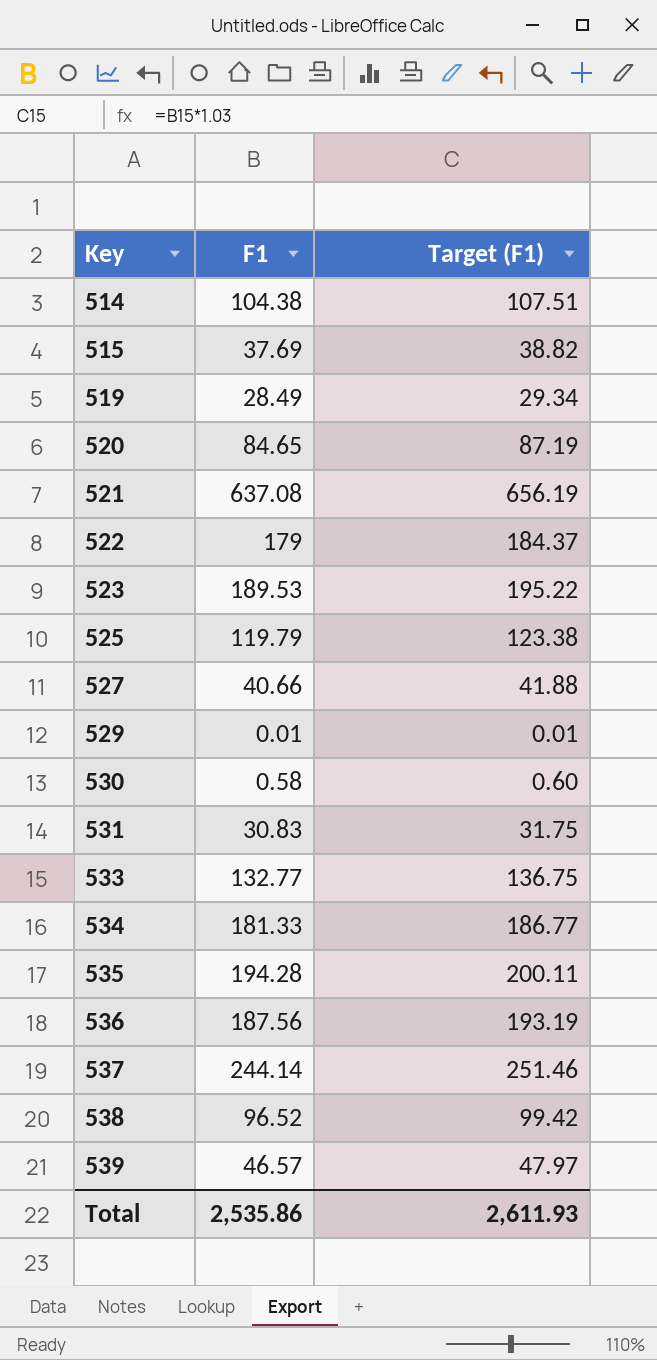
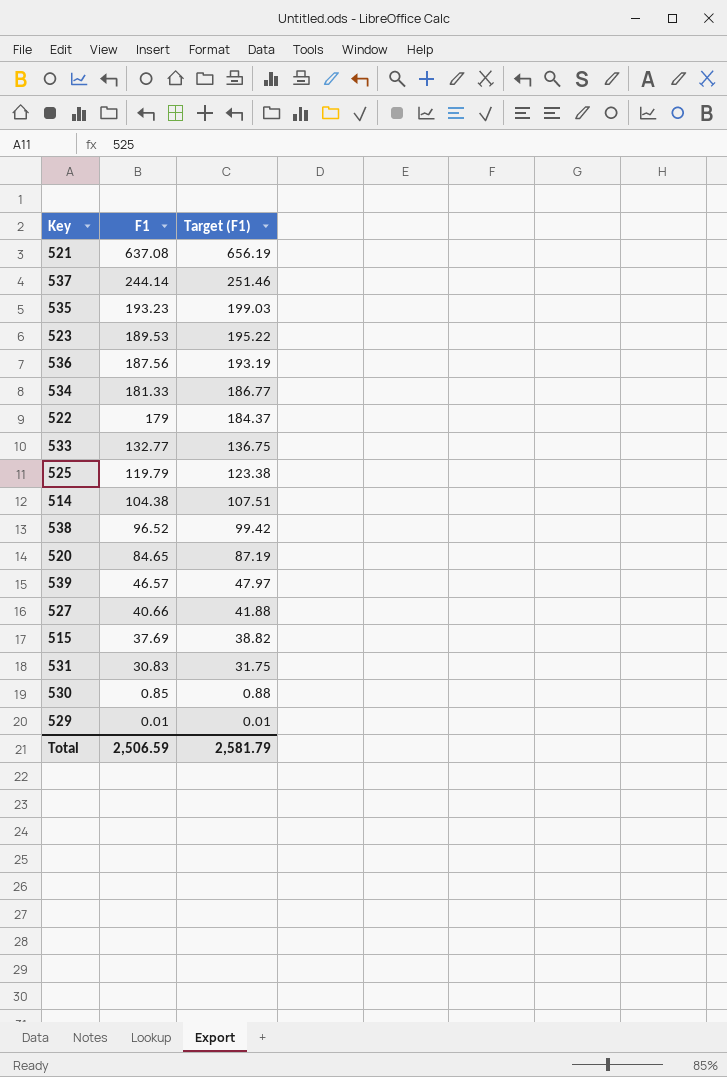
row order: Key ascending -> F1 descending
row 519: 28.49 | 29.34 -> none
535 | F1: 194.28 -> 193.23
535 | Target (F1): 200.11 -> 199.03
530 | F1: 0.58 -> 0.85
530 | Target (F1): 0.60 -> 0.88
Total | F1: 2,535.86 -> 2,506.59
Total | Target (F1): 2,611.93 -> 2,581.79

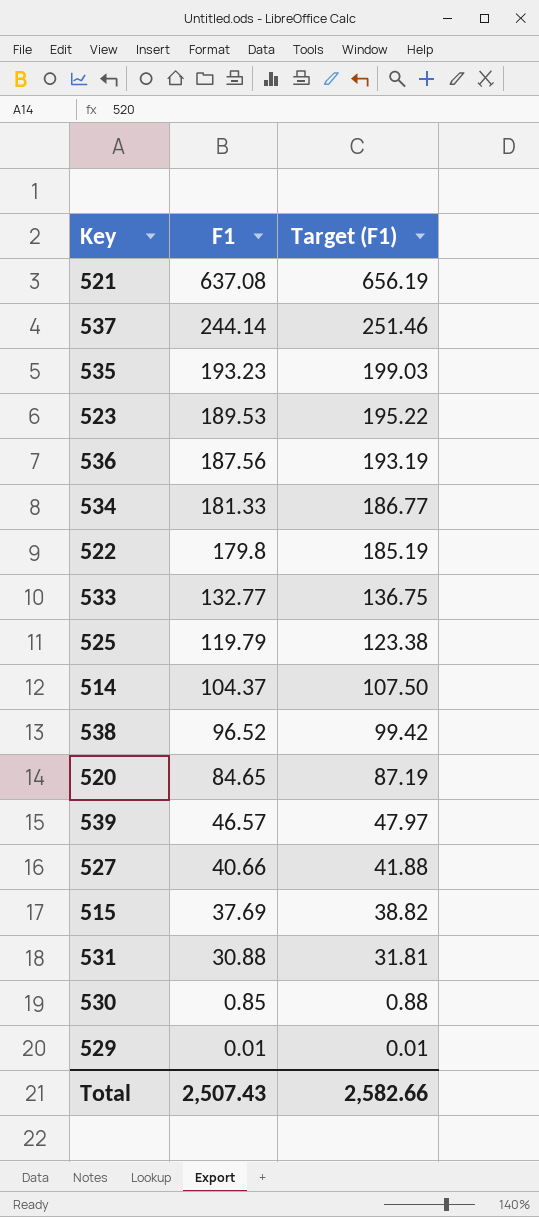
522 | F1: 179 -> 179.8
522 | Target (F1): 184.37 -> 185.19
514 | F1: 104.38 -> 104.37
514 | Target (F1): 107.51 -> 107.50
531 | F1: 30.83 -> 30.88
531 | Target (F1): 31.75 -> 31.81
Total | F1: 2,506.59 -> 2,507.43
Total | Target (F1): 2,581.79 -> 2,582.66

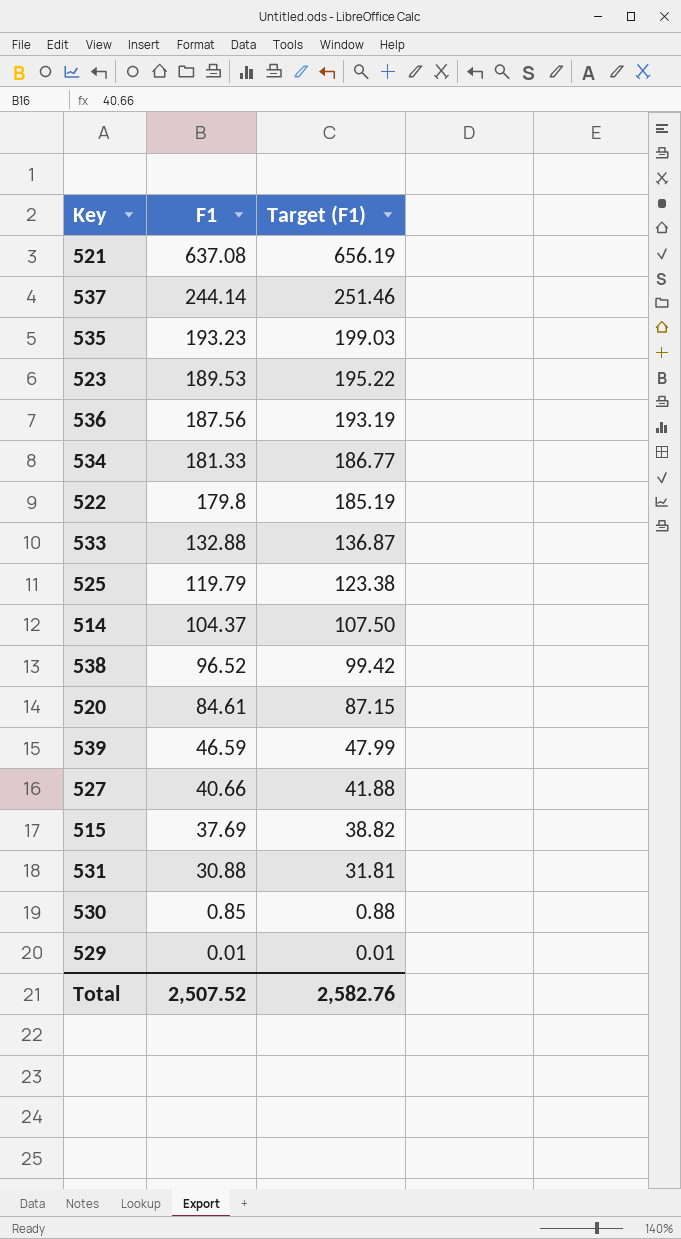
533 | F1: 132.77 -> 132.88
533 | Target (F1): 136.75 -> 136.87
520 | F1: 84.65 -> 84.61
520 | Target (F1): 87.19 -> 87.15
539 | F1: 46.57 -> 46.59
539 | Target (F1): 47.97 -> 47.99
Total | F1: 2,507.43 -> 2,507.52
Total | Target (F1): 2,582.66 -> 2,582.76

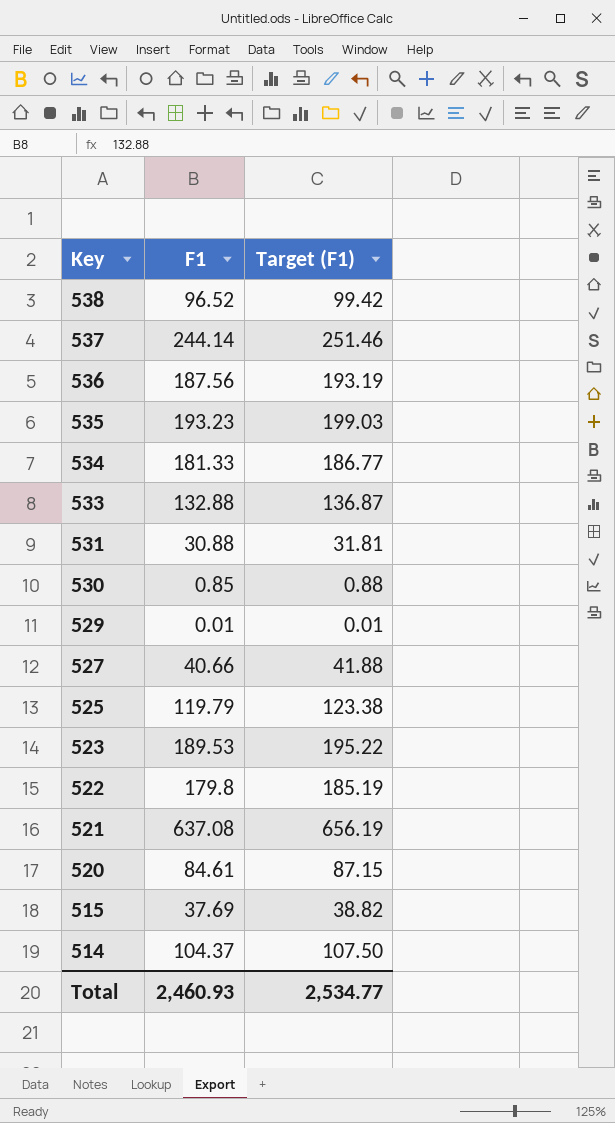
row order: F1 descending -> Key descending
row 539: 46.59 | 47.99 -> none
Total | F1: 2,507.52 -> 2,460.93
Total | Target (F1): 2,582.76 -> 2,534.77

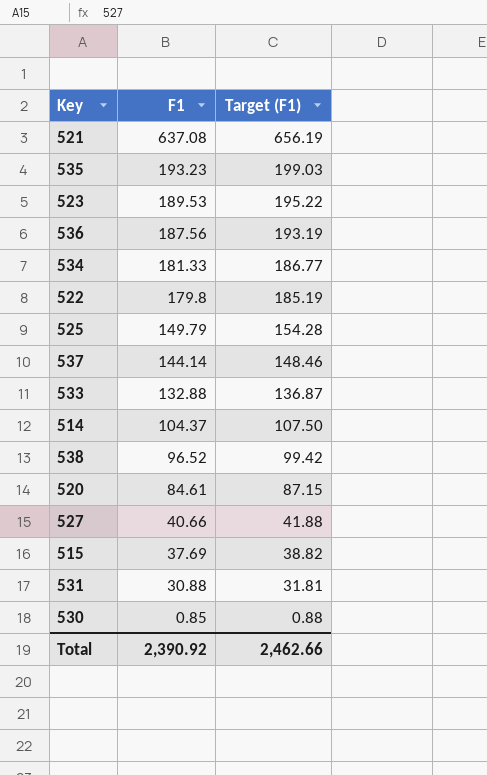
row order: Key descending -> F1 descending
row 529: 0.01 | 0.01 -> none
525 | F1: 119.79 -> 149.79
525 | Target (F1): 123.38 -> 154.28
537 | F1: 244.14 -> 144.14
537 | Target (F1): 251.46 -> 148.46
Total | F1: 2,460.93 -> 2,390.92
Total | Target (F1): 2,534.77 -> 2,462.66

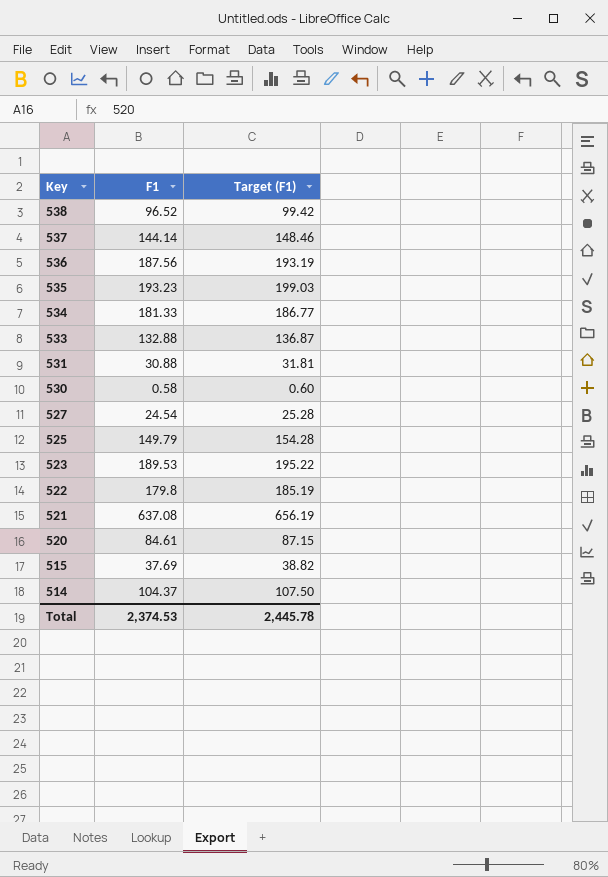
row order: F1 descending -> Key descending
530 | F1: 0.85 -> 0.58
530 | Target (F1): 0.88 -> 0.60
527 | F1: 40.66 -> 24.54
527 | Target (F1): 41.88 -> 25.28
Total | F1: 2,390.92 -> 2,374.53
Total | Target (F1): 2,462.66 -> 2,445.78

